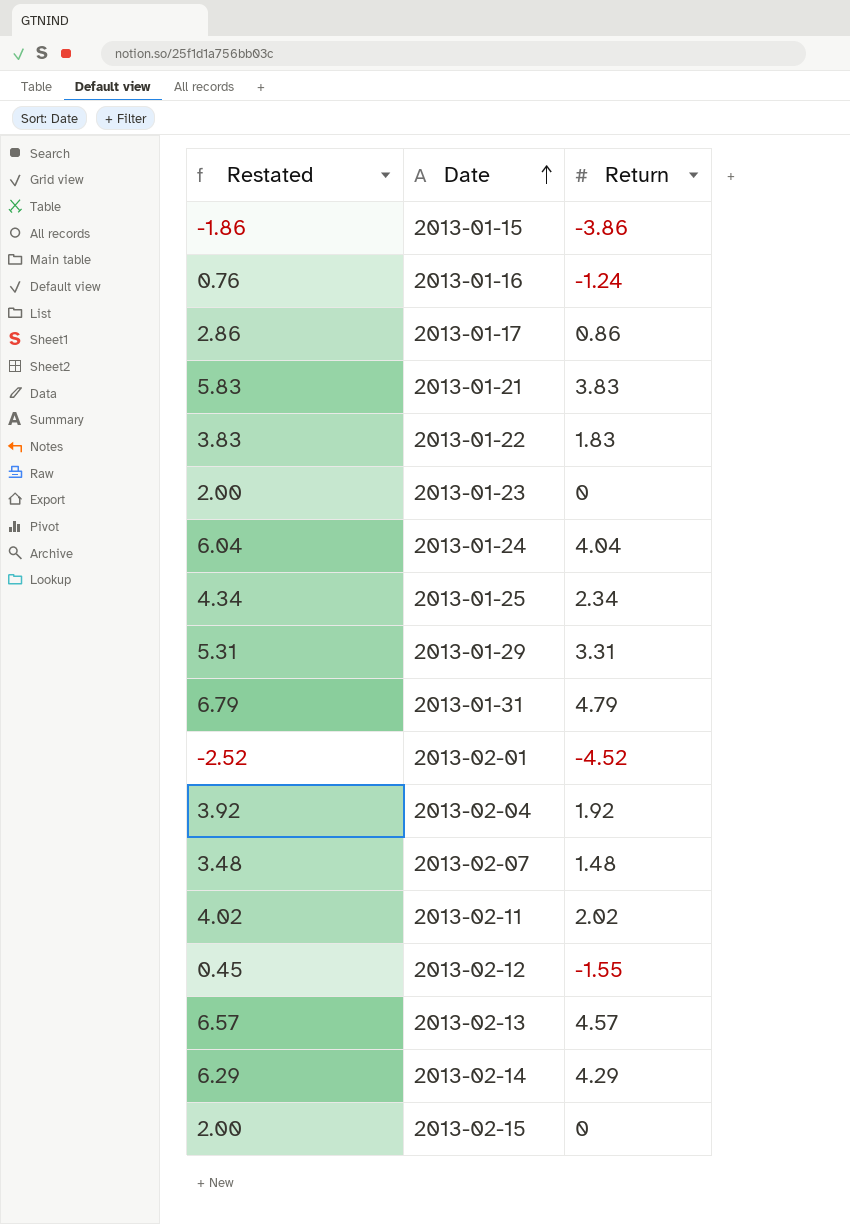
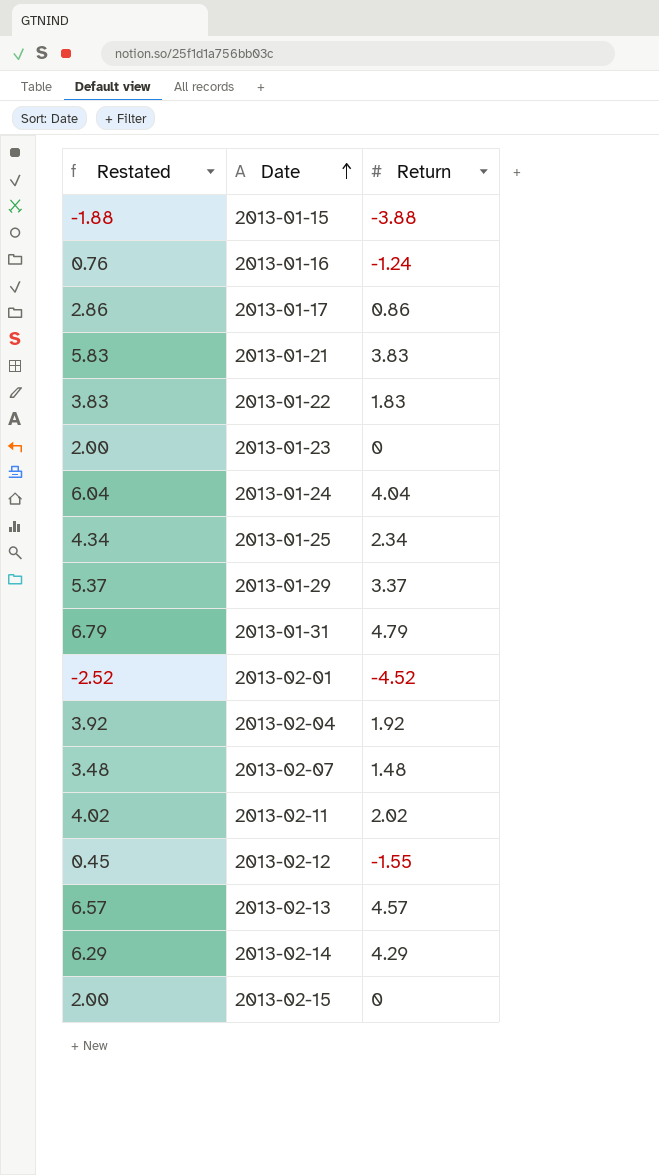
2013-01-15 | Restated: -1.86 -> -1.88
2013-01-15 | Return: -3.86 -> -3.88
2013-01-29 | Restated: 5.31 -> 5.37
2013-01-29 | Return: 3.31 -> 3.37

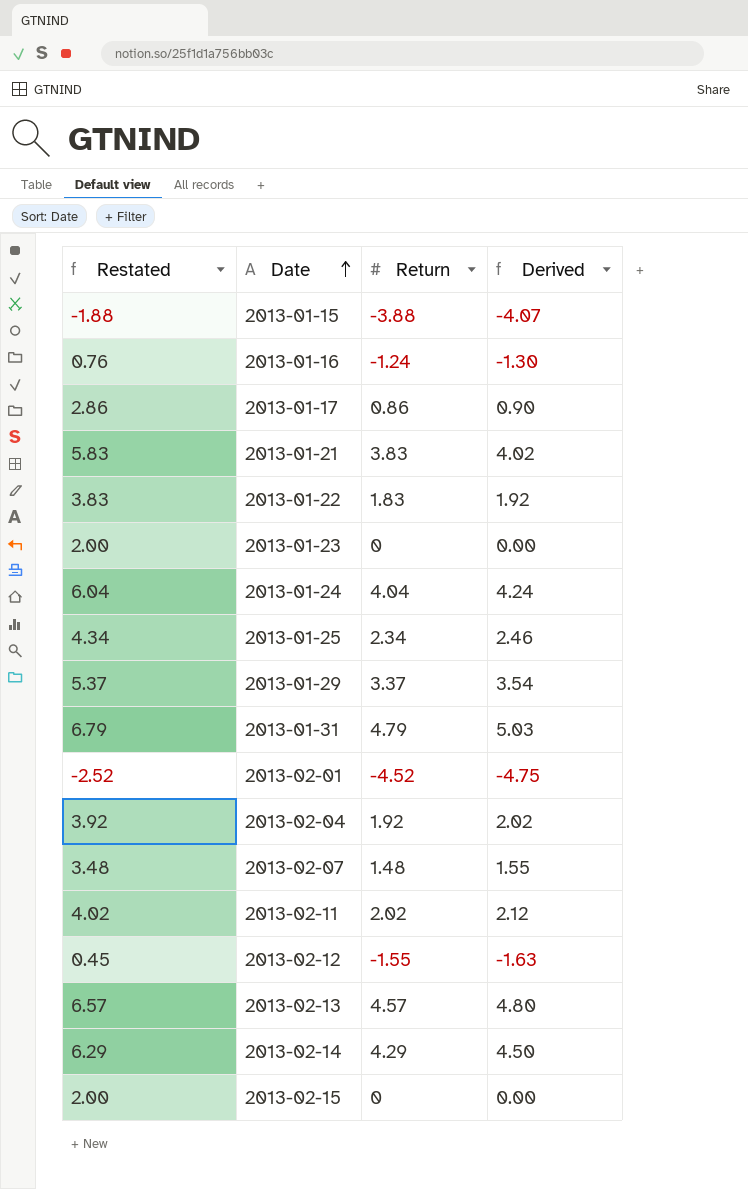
column Derived | formula: none -> [Return] * 1.05

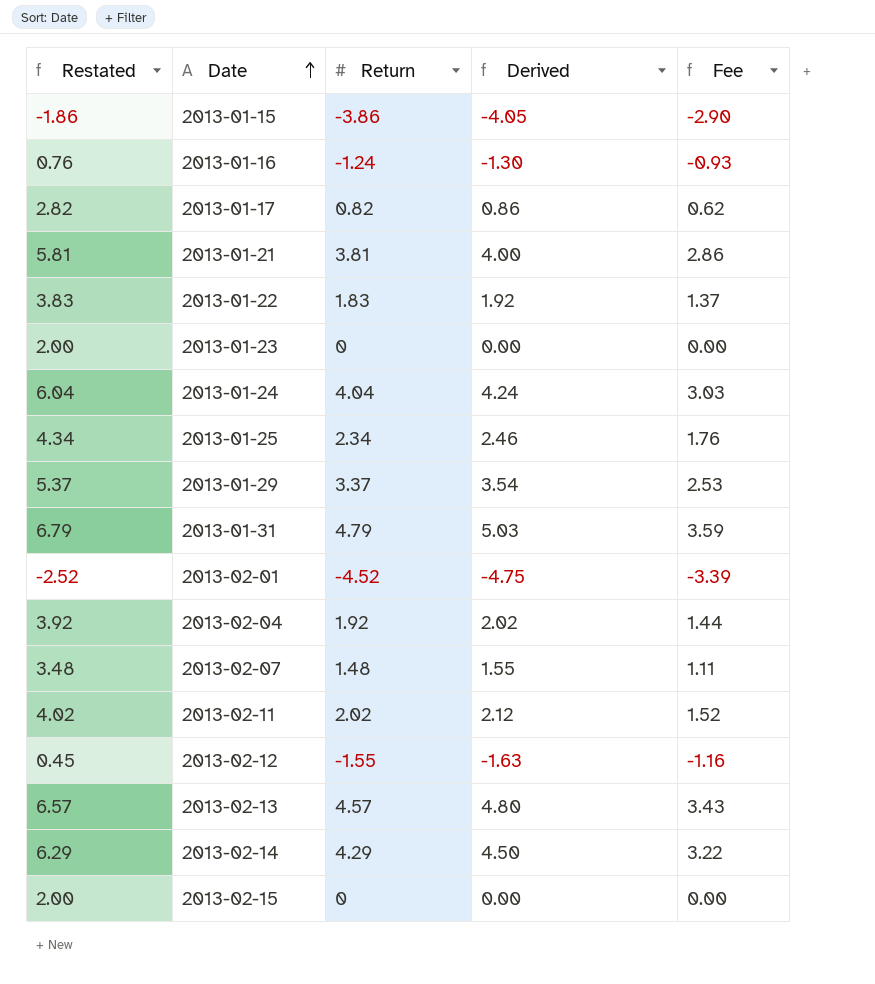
column Fee | formula: none -> [Return] * 0.75
2013-01-15 | Restated: -1.88 -> -1.86
2013-01-15 | Return: -3.88 -> -3.86
2013-01-15 | Derived: -4.07 -> -4.05
2013-01-17 | Restated: 2.86 -> 2.82
2013-01-17 | Return: 0.86 -> 0.82
2013-01-17 | Derived: 0.90 -> 0.86
2013-01-21 | Restated: 5.83 -> 5.81
2013-01-21 | Return: 3.83 -> 3.81
2013-01-21 | Derived: 4.02 -> 4.00

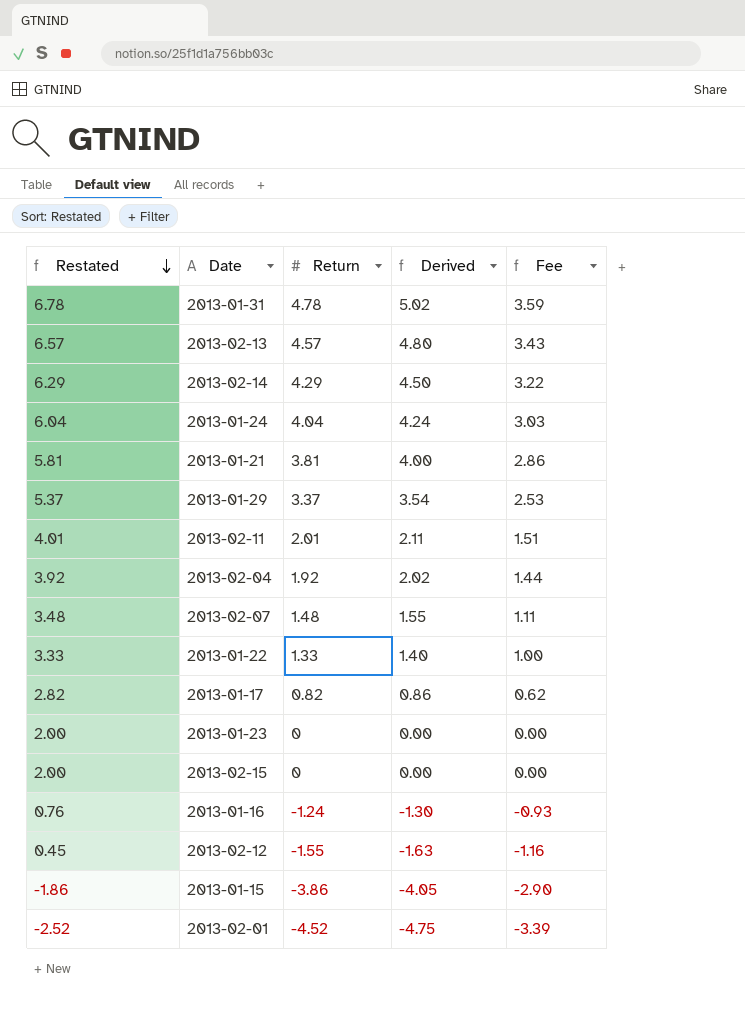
row order: Date ascending -> Restated descending
row 2013-01-25: 4.34 | 2.34 | 2.46 | 1.76 -> none
2013-01-31 | Restated: 6.79 -> 6.78
2013-01-31 | Return: 4.79 -> 4.78
2013-01-31 | Derived: 5.03 -> 5.02
2013-02-11 | Restated: 4.02 -> 4.01
2013-02-11 | Return: 2.02 -> 2.01
2013-02-11 | Derived: 2.12 -> 2.11
2013-02-11 | Fee: 1.52 -> 1.51
2013-01-22 | Restated: 3.83 -> 3.33
2013-01-22 | Return: 1.83 -> 1.33
2013-01-22 | Derived: 1.92 -> 1.40
2013-01-22 | Fee: 1.37 -> 1.00

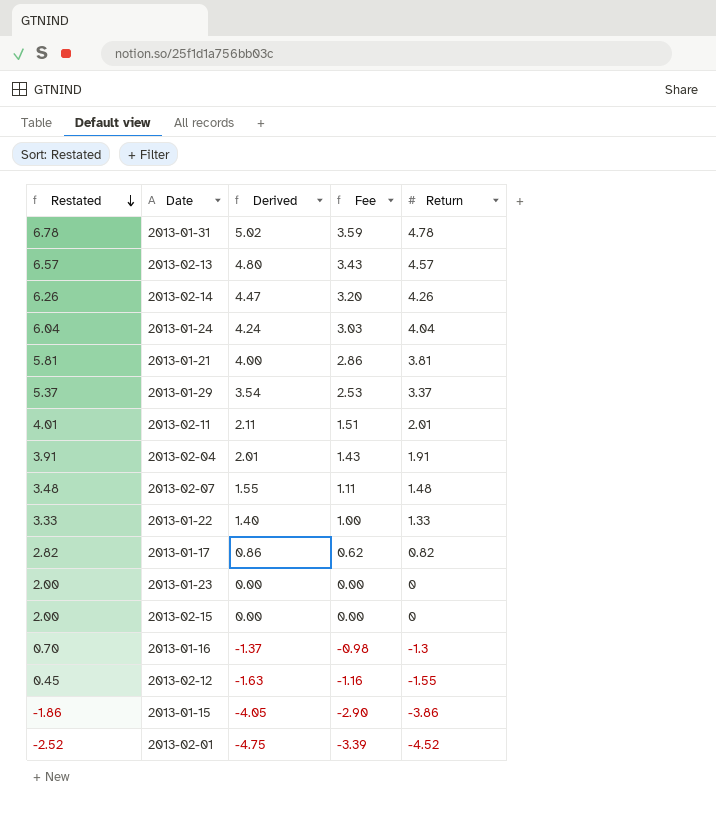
column Return | position: 3 -> 5
2013-02-14 | Restated: 6.29 -> 6.26
2013-02-14 | Derived: 4.50 -> 4.47
2013-02-14 | Fee: 3.22 -> 3.20
2013-02-14 | Return: 4.29 -> 4.26
2013-02-04 | Restated: 3.92 -> 3.91
2013-02-04 | Derived: 2.02 -> 2.01
2013-02-04 | Fee: 1.44 -> 1.43
2013-02-04 | Return: 1.92 -> 1.91
2013-01-16 | Restated: 0.76 -> 0.70
2013-01-16 | Derived: -1.30 -> -1.37
2013-01-16 | Fee: -0.93 -> -0.98
2013-01-16 | Return: -1.24 -> -1.3

